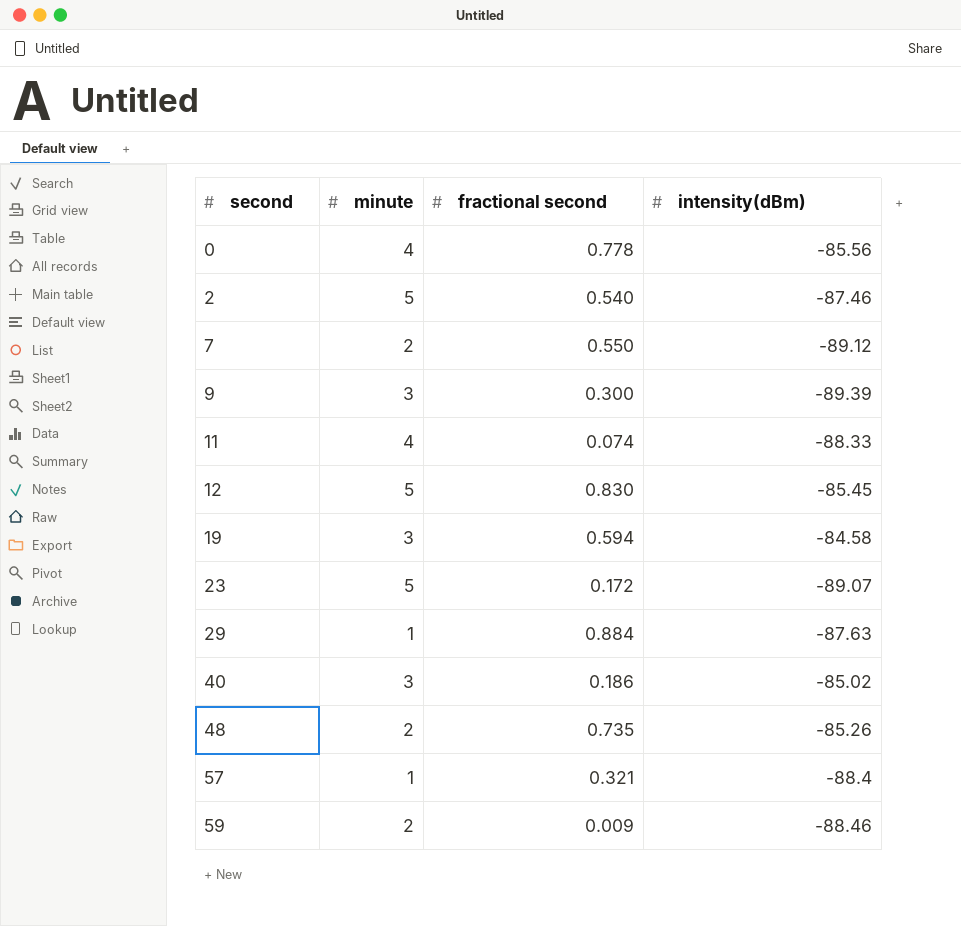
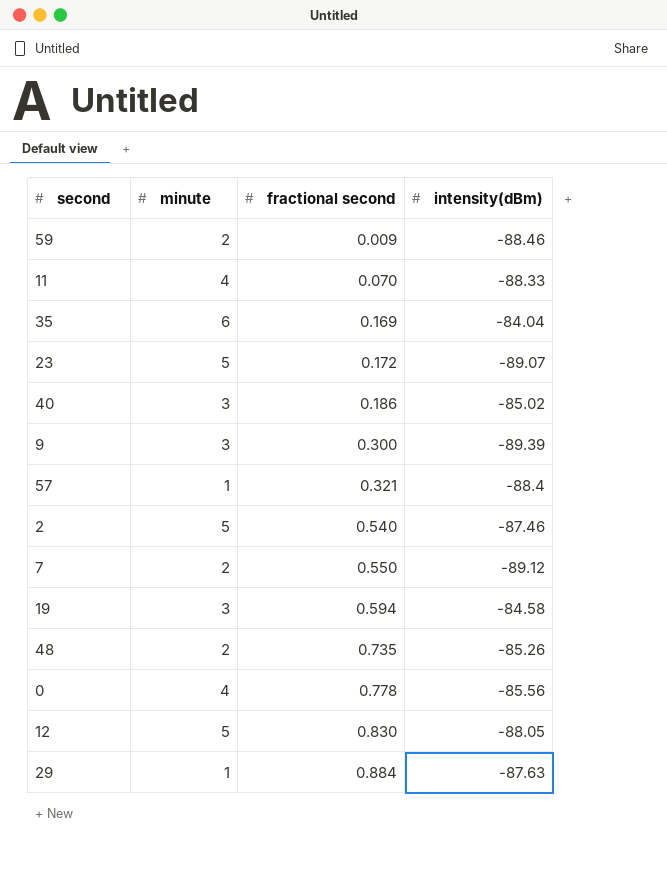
row order: second ascending -> fractional second ascending
11 | fractional second: 0.074 -> 0.070
row 35: none -> 6 | 0.169 | -84.04
12 | intensity(dBm): -85.45 -> -88.05

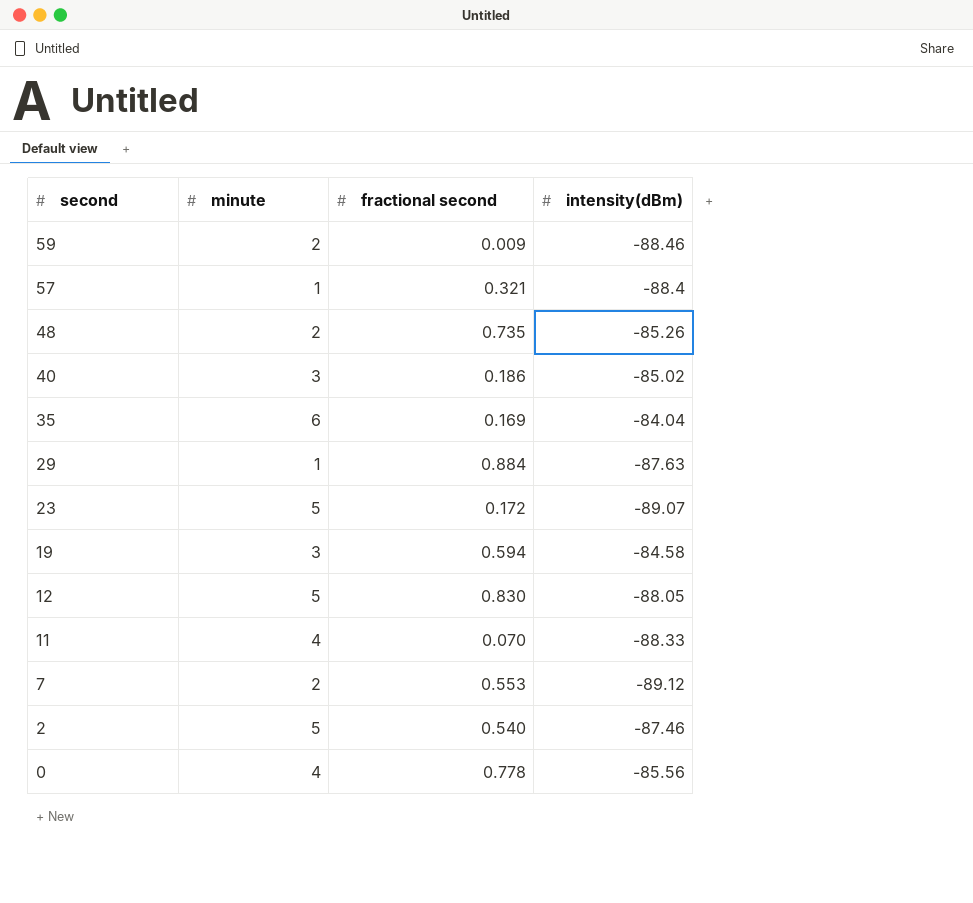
row order: fractional second ascending -> second descending
row 9: 3 | 0.300 | -89.39 -> none
7 | fractional second: 0.550 -> 0.553

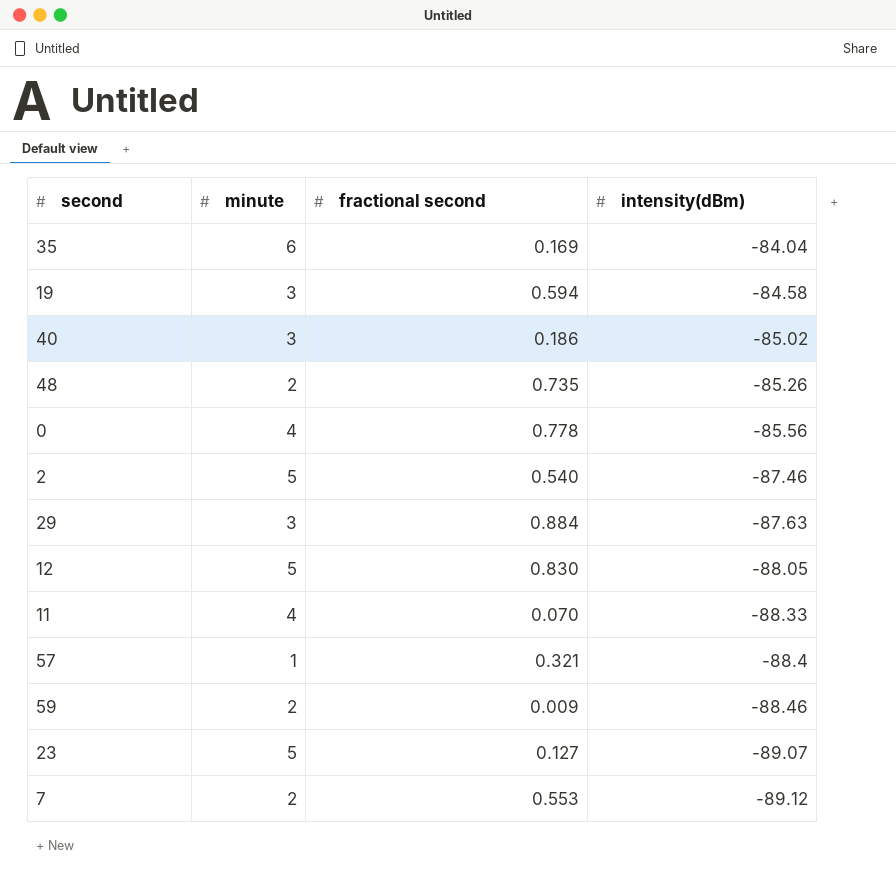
row order: second descending -> intensity(dBm) descending
29 | minute: 1 -> 3
23 | fractional second: 0.172 -> 0.127

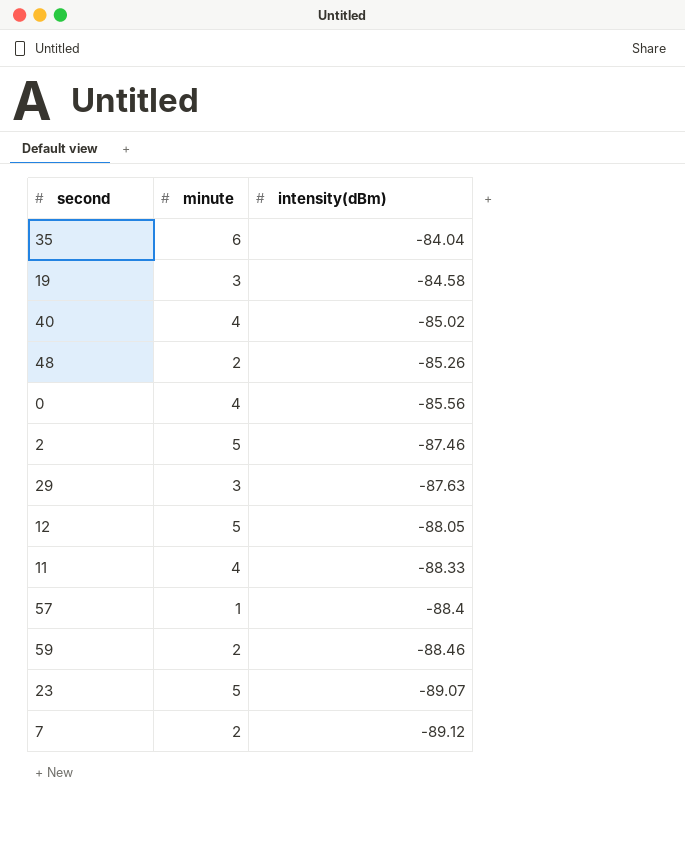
column fractional second | position: 3 -> none
40 | minute: 3 -> 4

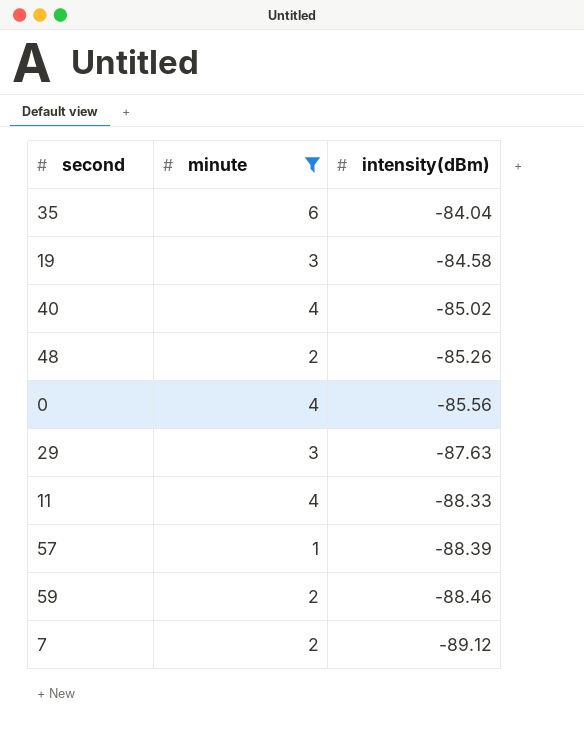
filter: none -> minute != 5
57 | intensity(dBm): -88.4 -> -88.39

